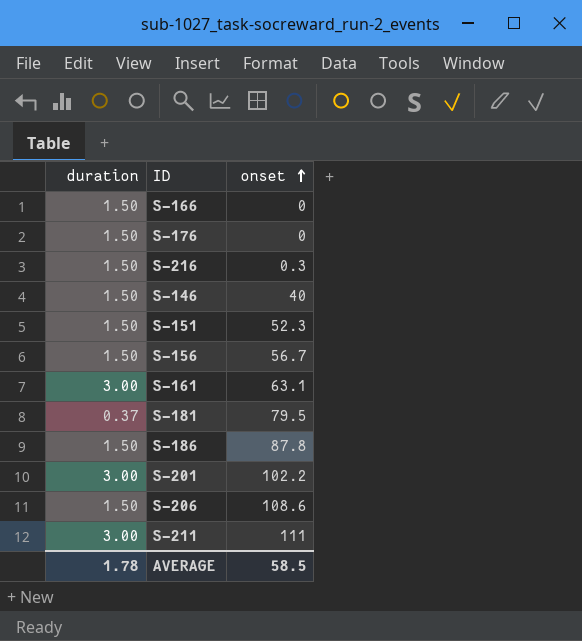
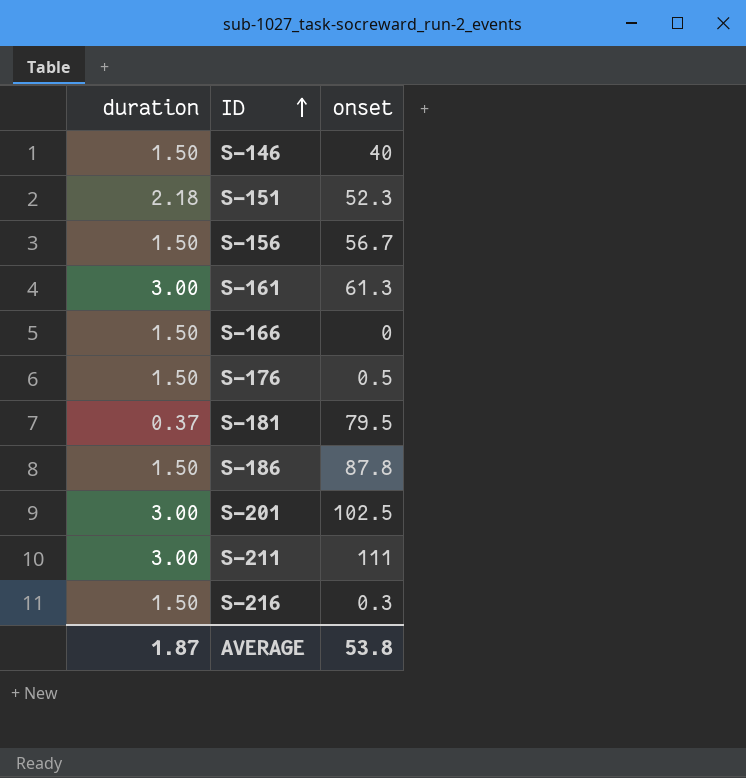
row order: onset ascending -> ID ascending
row S-206: 1.50 | 108.6 -> none
S-151 | duration: 1.50 -> 2.18
S-161 | onset: 63.1 -> 61.3
S-176 | onset: 0 -> 0.5
S-201 | onset: 102.2 -> 102.5
AVERAGE | duration: 1.78 -> 1.87
AVERAGE | onset: 58.5 -> 53.8

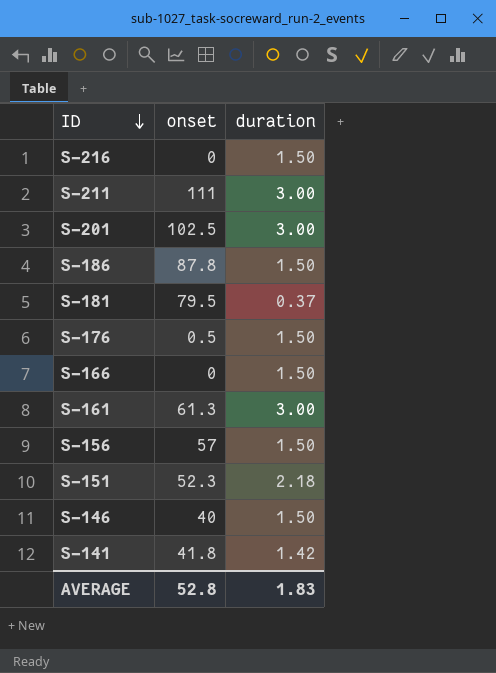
row order: ID ascending -> ID descending
column duration | position: 1 -> 3
S-216 | onset: 0.3 -> 0
S-156 | onset: 56.7 -> 57
row S-141: none -> 41.8 | 1.42
AVERAGE | onset: 53.8 -> 52.8
AVERAGE | duration: 1.87 -> 1.83

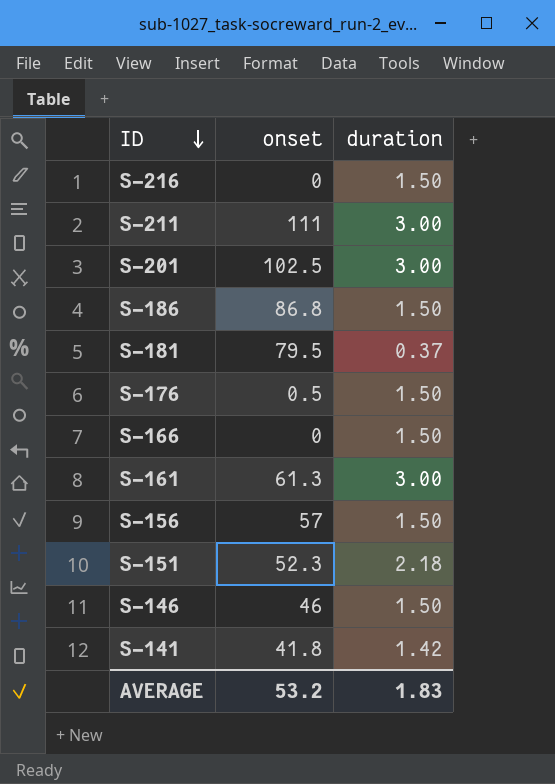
S-186 | onset: 87.8 -> 86.8
S-146 | onset: 40 -> 46
AVERAGE | onset: 52.8 -> 53.2

